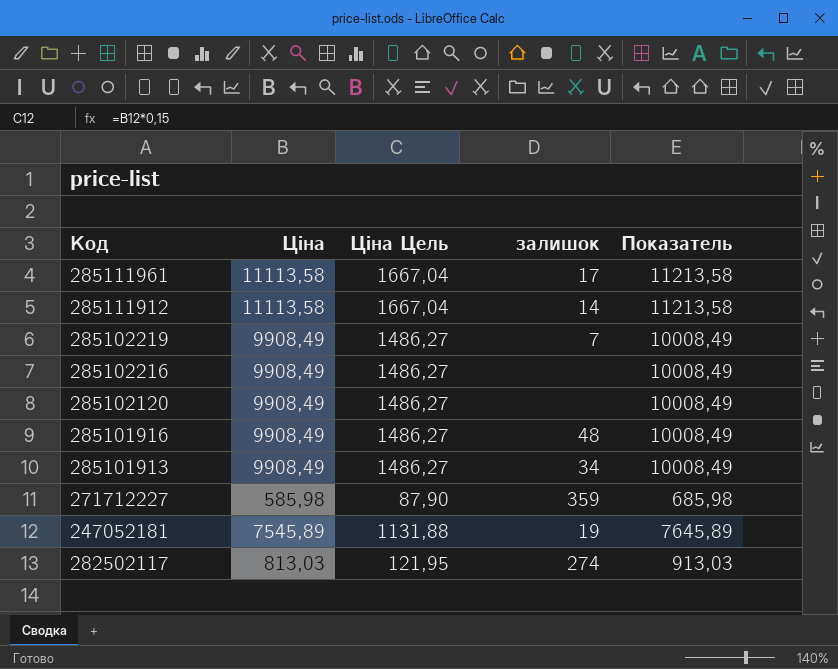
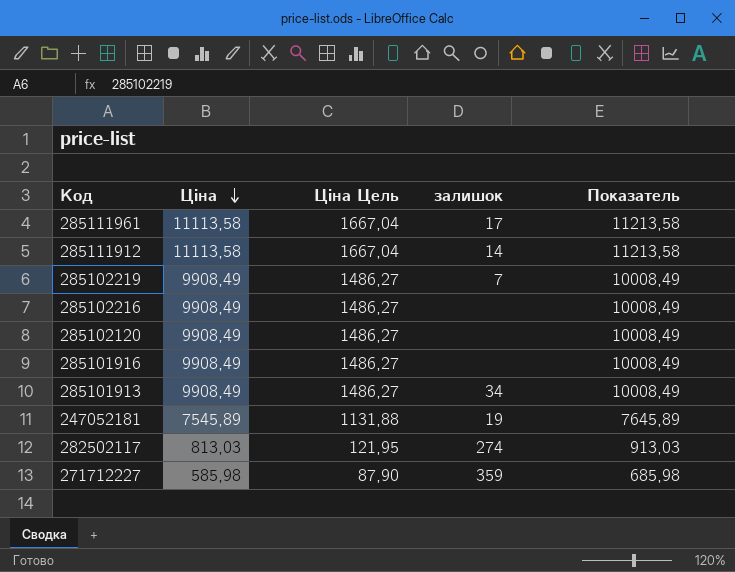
row order: none -> Ціна descending
285101916 | залишок: 48 -> none

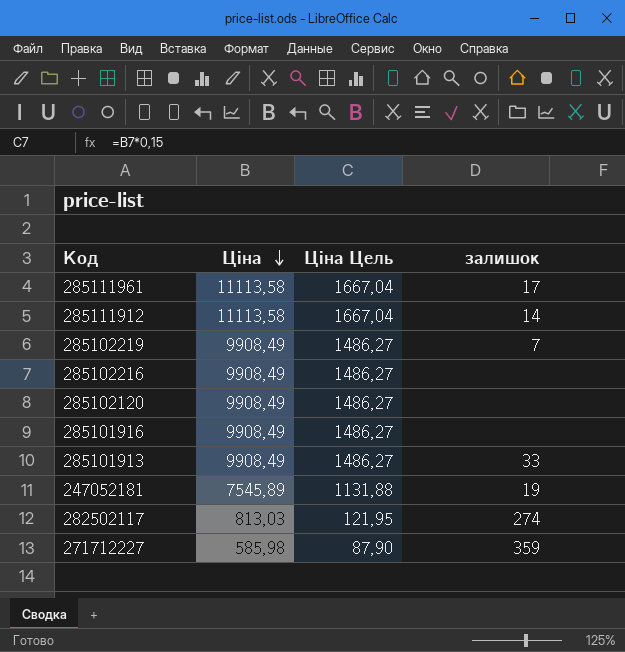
column Показатель | formula: [Ціна] + 100 -> none
285101913 | залишок: 34 -> 33

